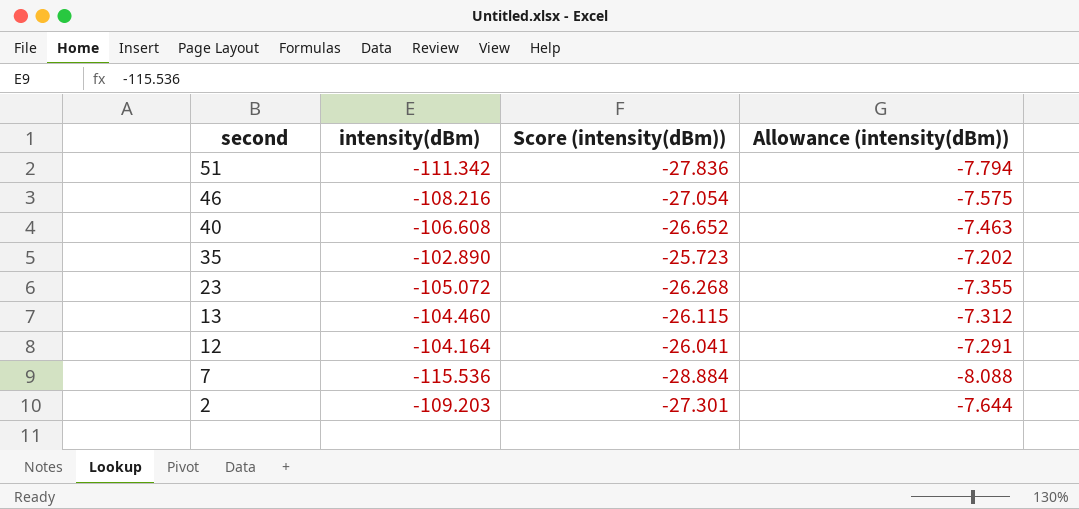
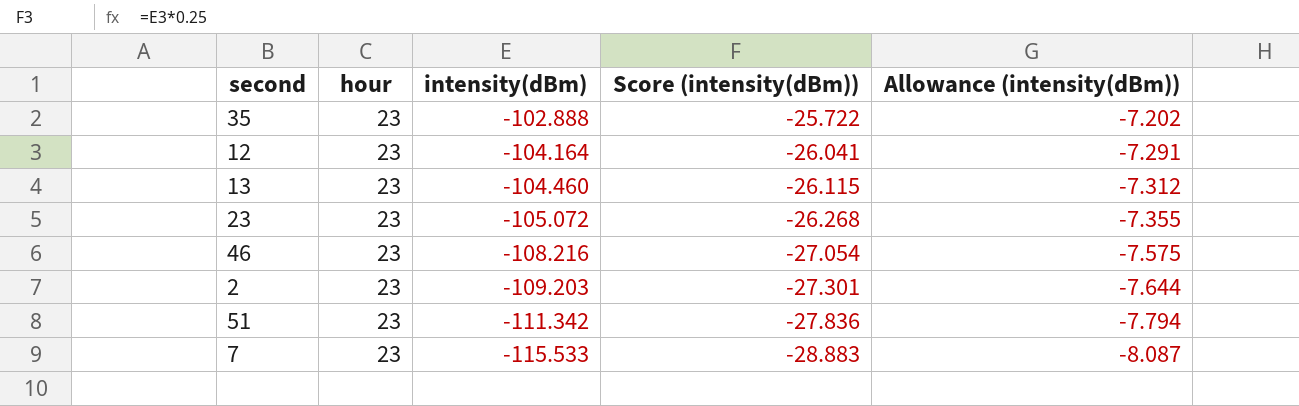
row order: second descending -> intensity(dBm) descending
column hour | position: none -> 2
row 40: -106.608 | -26.652 | -7.463 -> none
35 | intensity(dBm): -102.890 -> -102.888
35 | Score (intensity(dBm)): -25.723 -> -25.722
7 | intensity(dBm): -115.536 -> -115.533
7 | Score (intensity(dBm)): -28.884 -> -28.883
7 | Allowance (intensity(dBm)): -8.088 -> -8.087

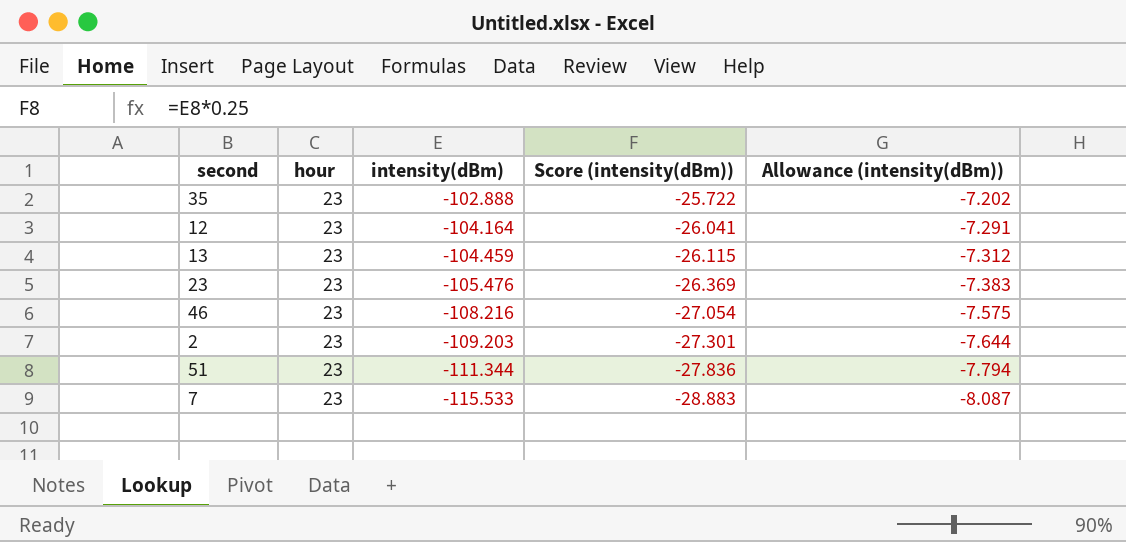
13 | intensity(dBm): -104.460 -> -104.459
23 | intensity(dBm): -105.072 -> -105.476
23 | Score (intensity(dBm)): -26.268 -> -26.369
23 | Allowance (intensity(dBm)): -7.355 -> -7.383
51 | intensity(dBm): -111.342 -> -111.344

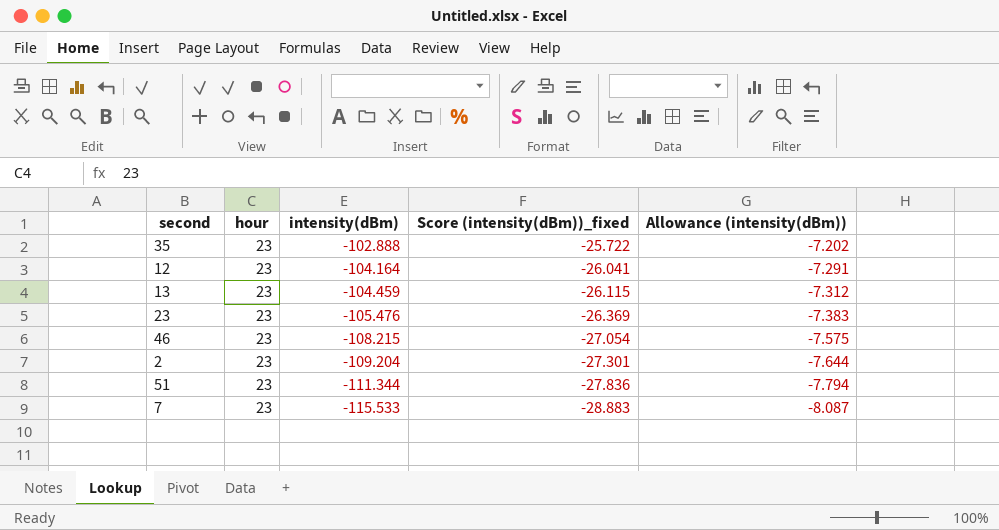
column name: Score (intensity(dBm)) -> Score (intensity(dBm))_fixed
46 | intensity(dBm): -108.216 -> -108.215
2 | intensity(dBm): -109.203 -> -109.204

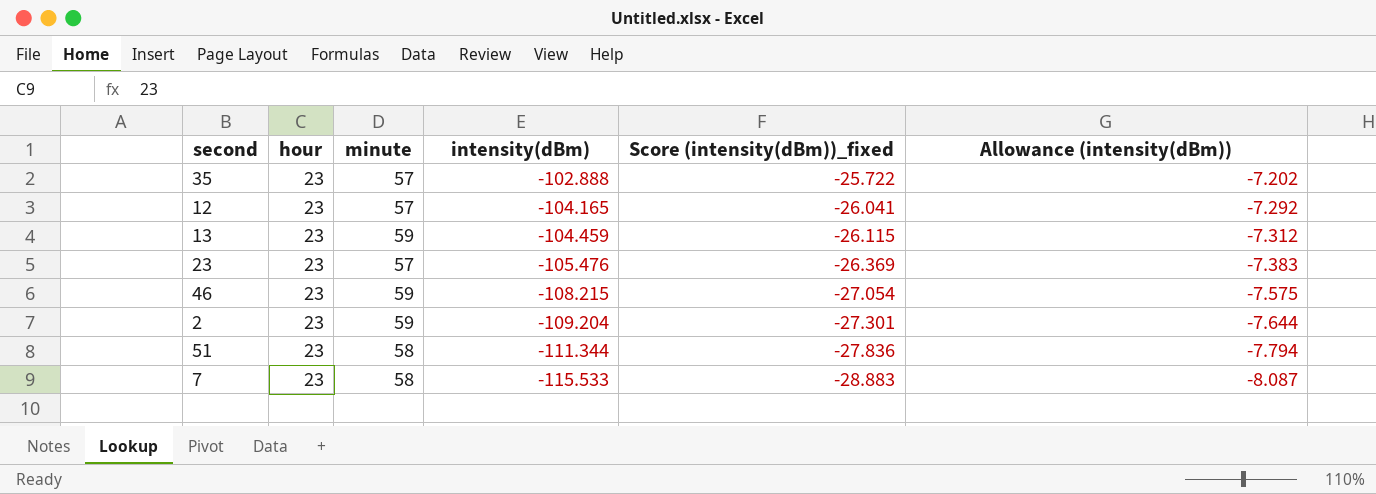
column minute | position: none -> 3
12 | intensity(dBm): -104.164 -> -104.165
12 | Allowance (intensity(dBm)): -7.291 -> -7.292

